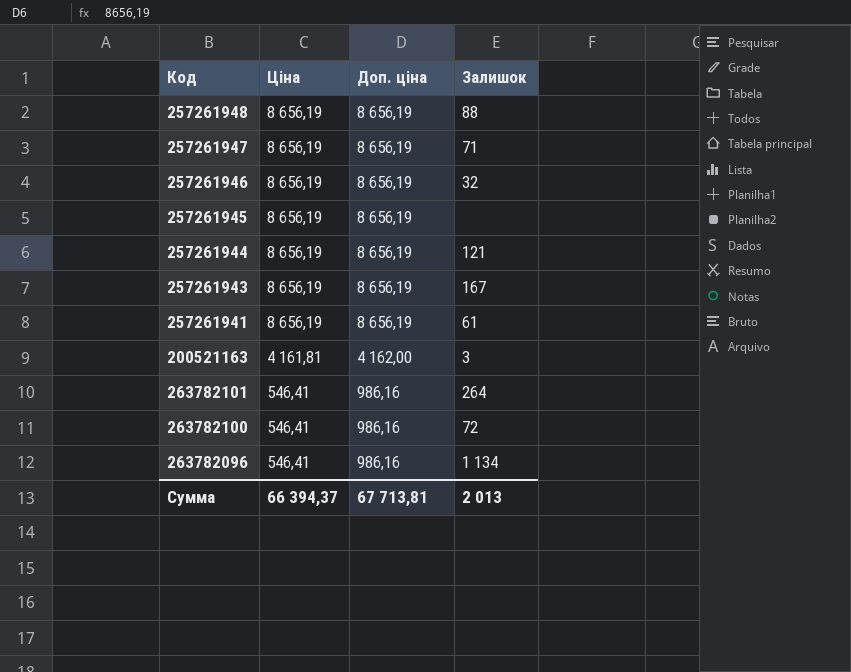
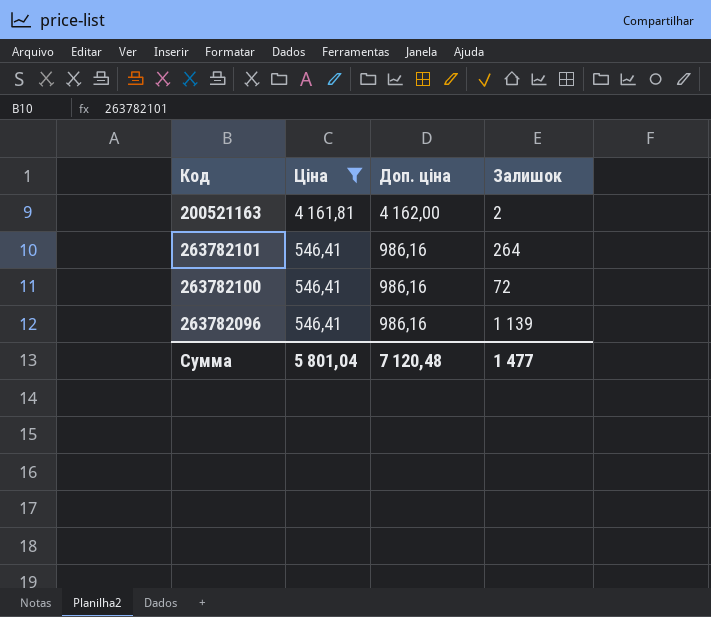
filter: none -> Ціна != 8 656,19
200521163 | Залишок: 3 -> 2
263782096 | Залишок: 1 134 -> 1 139
Сумма | Ціна: 66 394,37 -> 5 801,04
Сумма | Доп. ціна: 67 713,81 -> 7 120,48
Сумма | Залишок: 2 013 -> 1 477

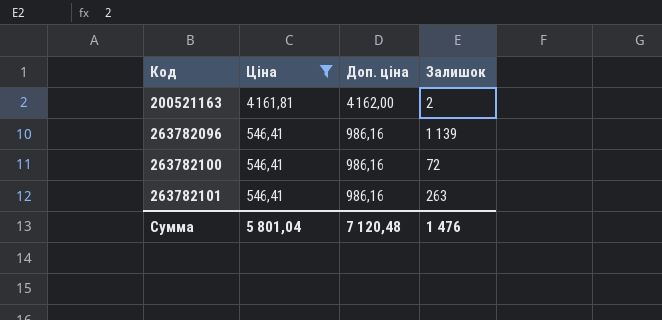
row order: Ціна descending -> Код ascending
263782101 | Залишок: 264 -> 263
Сумма | Залишок: 1 477 -> 1 476

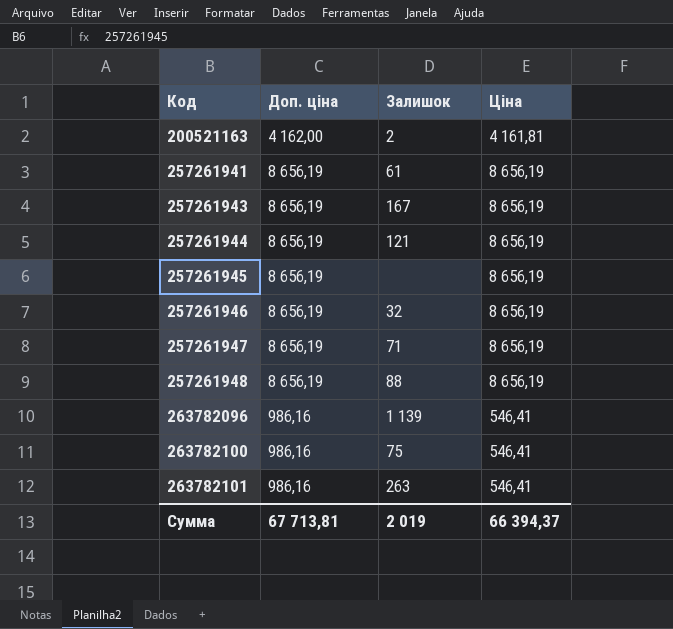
filter: Ціна != 8 656,19 -> none
column Ціна | position: 2 -> 4
263782100 | Залишок: 72 -> 75
Сумма | Доп. ціна: 7 120,48 -> 67 713,81
Сумма | Залишок: 1 476 -> 2 019
Сумма | Ціна: 5 801,04 -> 66 394,37

